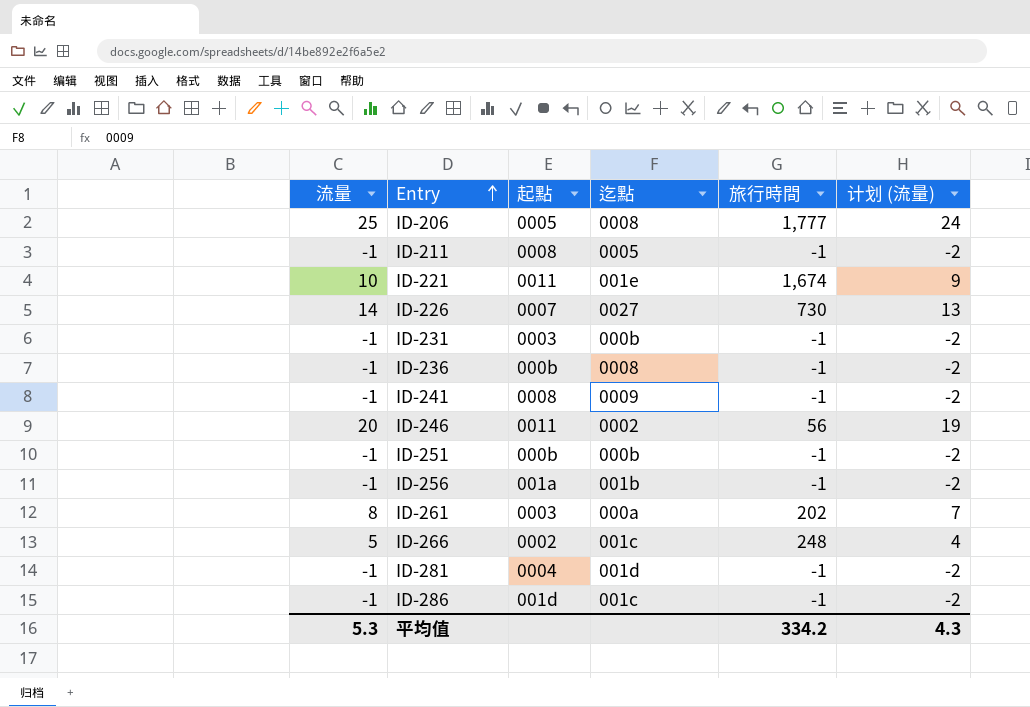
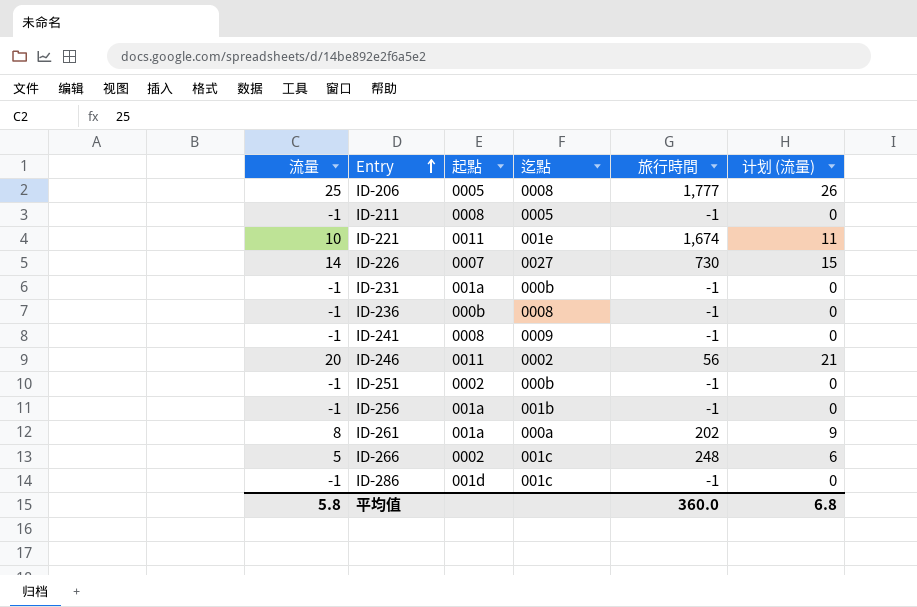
column 计划 (流量) | formula: [流量] - 1 -> [流量] + 1
row ID-281: -1 | 0004 | 001d | -1 | -2 -> none
ID-231 | 起點: 0003 -> 001a
ID-251 | 起點: 000b -> 0002
ID-261 | 起點: 0003 -> 001a
平均值 | 流量: 5.3 -> 5.8
平均值 | 旅行時間: 334.2 -> 360.0
平均值 | 计划 (流量): 4.3 -> 6.8

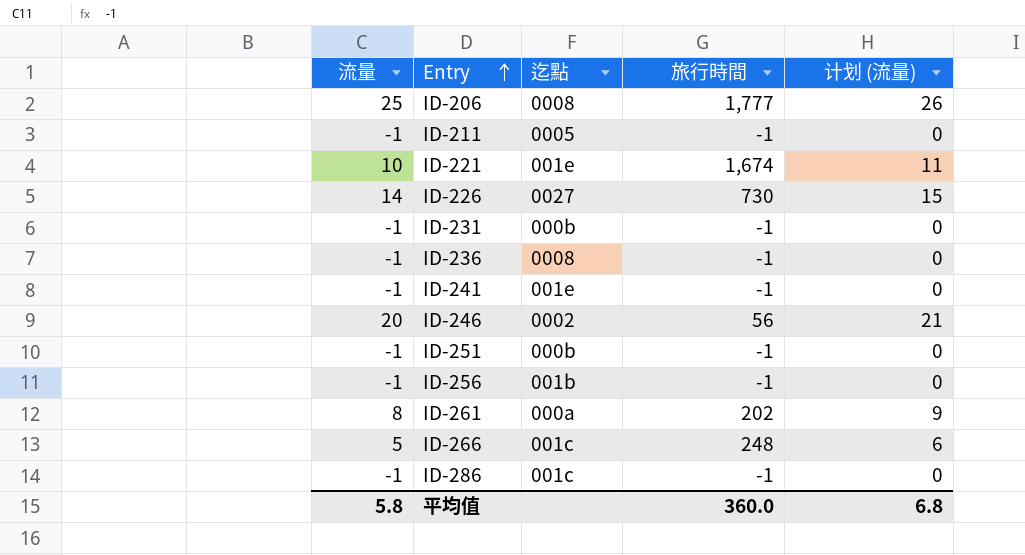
column 起點 | position: 3 -> none
ID-241 | 迄點: 0009 -> 001e

